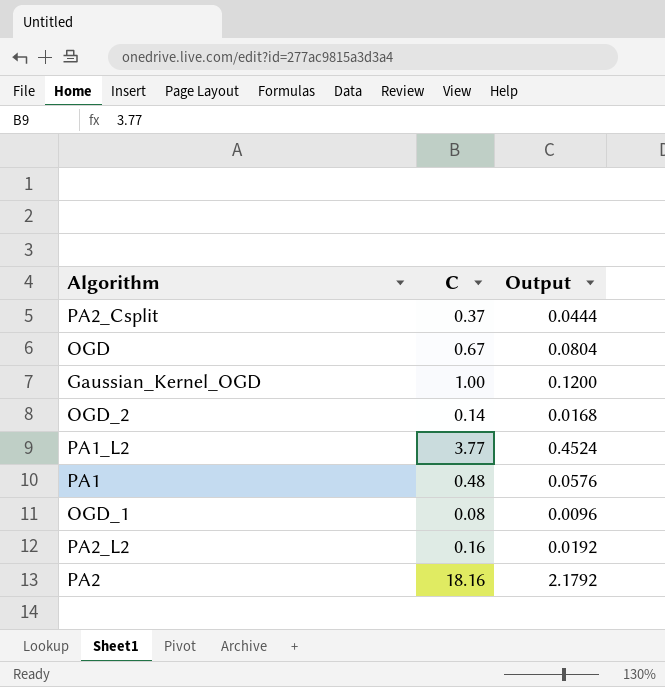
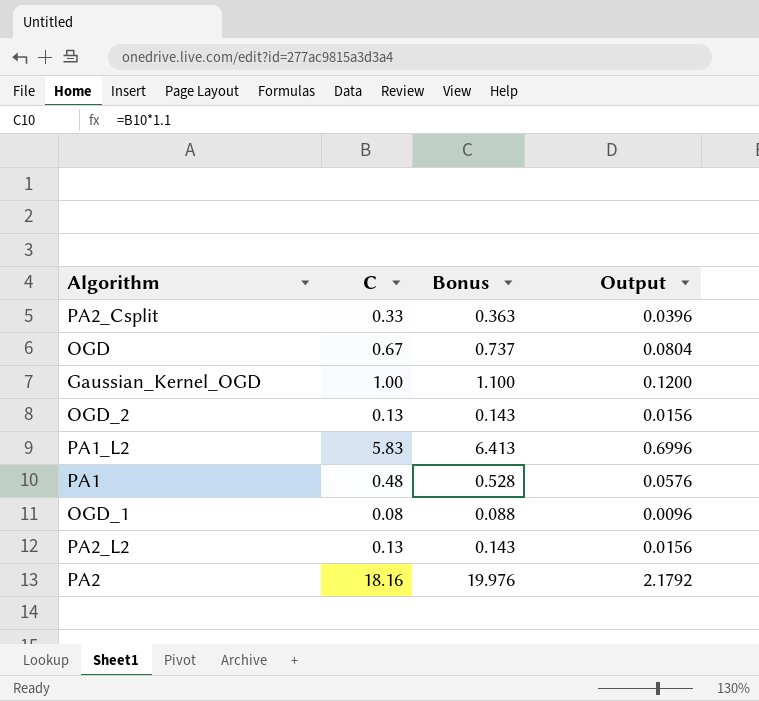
column Bonus | formula: none -> [C] * 1.1
PA2_Csplit | C: 0.37 -> 0.33
PA2_Csplit | Output: 0.0444 -> 0.0396
OGD_2 | C: 0.14 -> 0.13
OGD_2 | Output: 0.0168 -> 0.0156
PA1_L2 | C: 3.77 -> 5.83
PA1_L2 | Output: 0.4524 -> 0.6996
PA2_L2 | C: 0.16 -> 0.13
PA2_L2 | Output: 0.0192 -> 0.0156

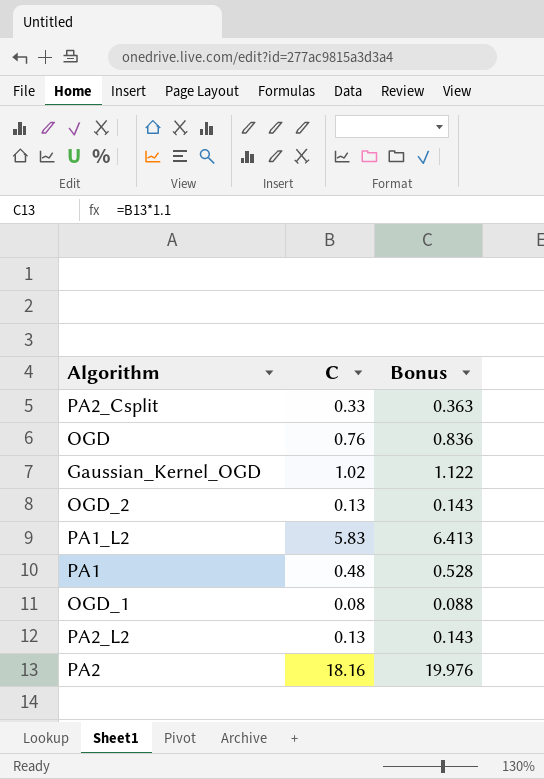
column Output | formula: [C] * 0.12 -> none
OGD | C: 0.67 -> 0.76
OGD | Bonus: 0.737 -> 0.836
Gaussian_Kernel_OGD | C: 1.00 -> 1.02
Gaussian_Kernel_OGD | Bonus: 1.100 -> 1.122

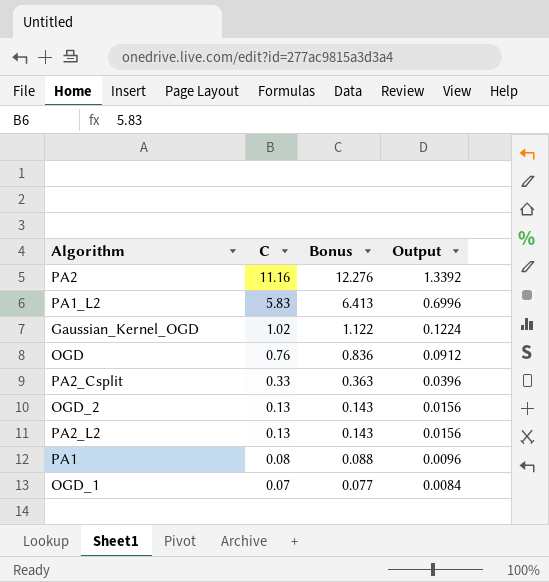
row order: none -> C descending
column Output | formula: none -> [C] * 0.12
PA2 | C: 18.16 -> 11.16
PA2 | Bonus: 19.976 -> 12.276
PA1 | C: 0.48 -> 0.08
PA1 | Bonus: 0.528 -> 0.088
OGD_1 | C: 0.08 -> 0.07
OGD_1 | Bonus: 0.088 -> 0.077

